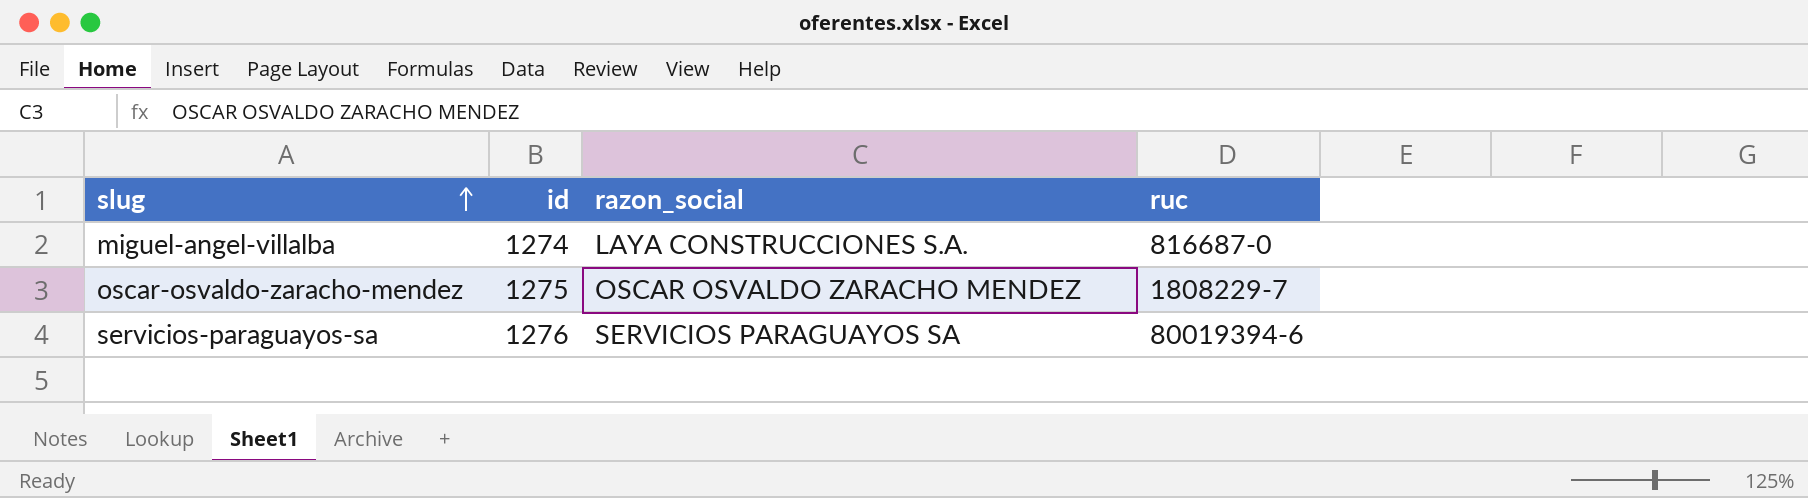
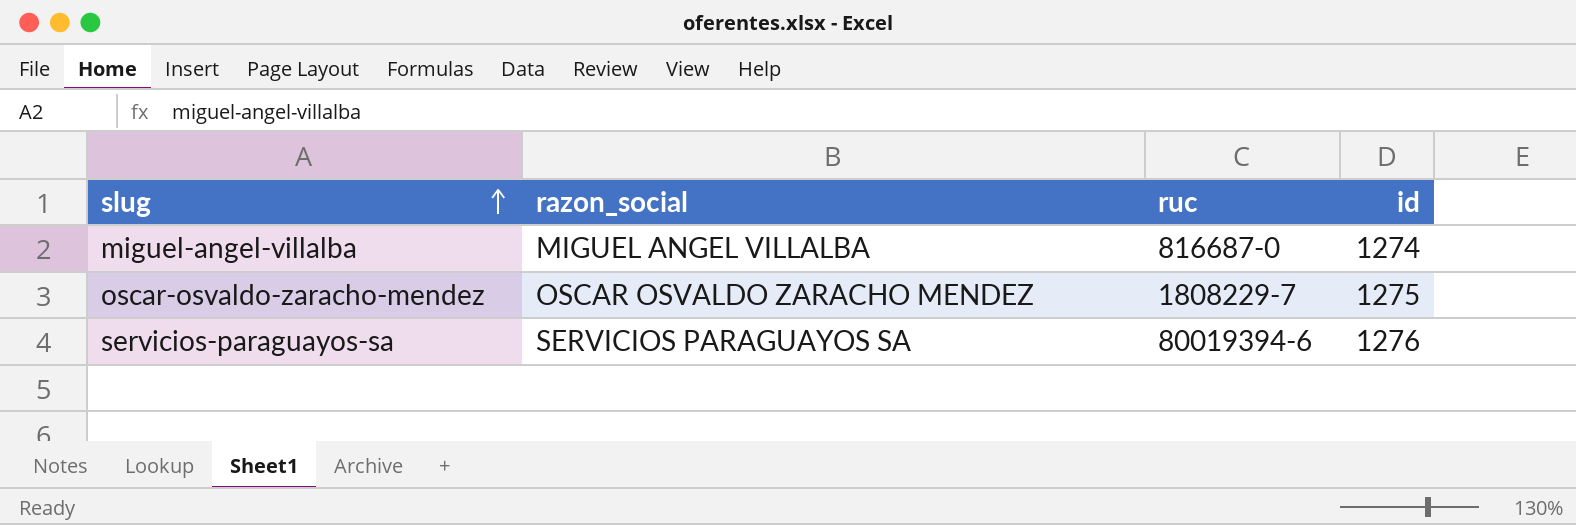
column id | position: 2 -> 4
miguel-angel-villalba | razon_social: LAYA CONSTRUCCIONES S.A. -> MIGUEL ANGEL VILLALBA

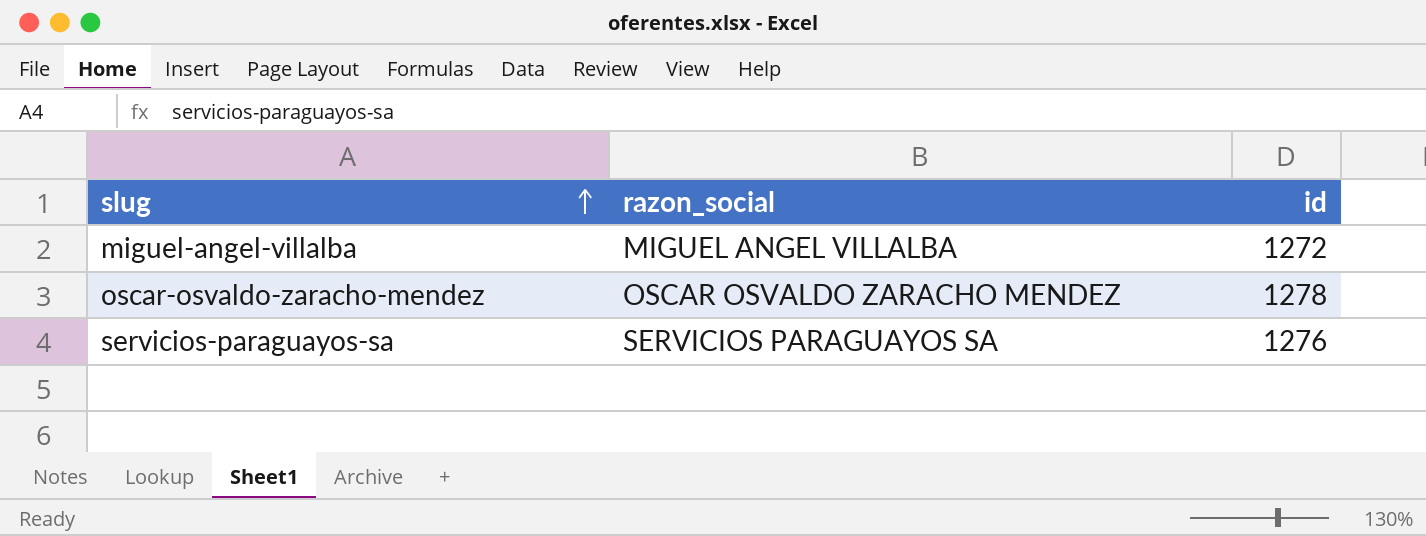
column ruc | position: 3 -> none
miguel-angel-villalba | id: 1274 -> 1272
oscar-osvaldo-zaracho-mendez | id: 1275 -> 1278

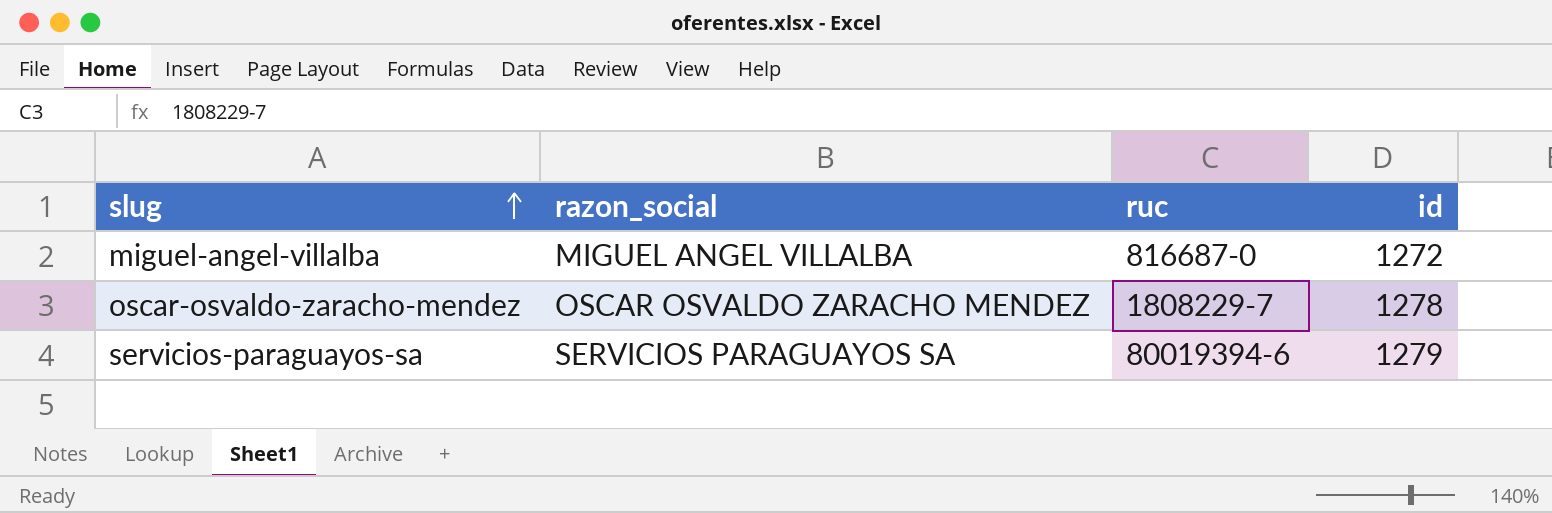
column ruc | position: none -> 3
servicios-paraguayos-sa | id: 1276 -> 1279

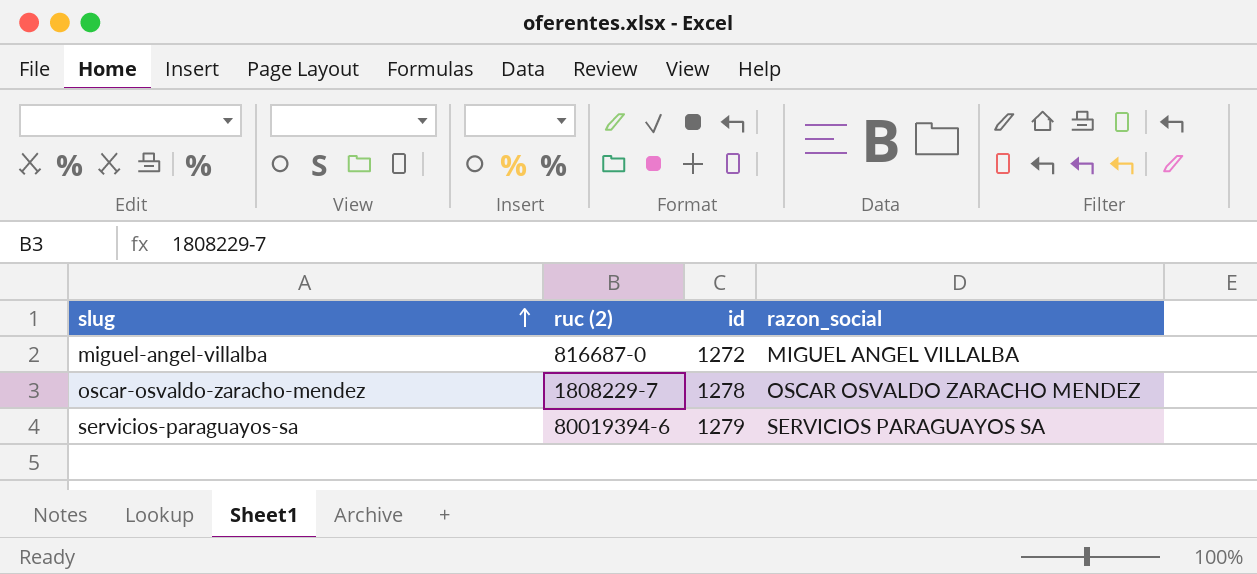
column name: ruc -> ruc (2)
column razon_social | position: 2 -> 4

